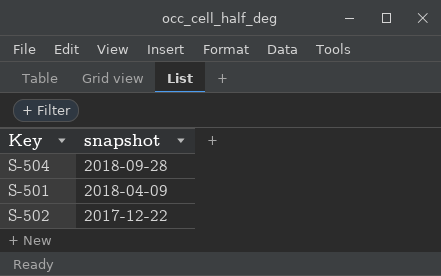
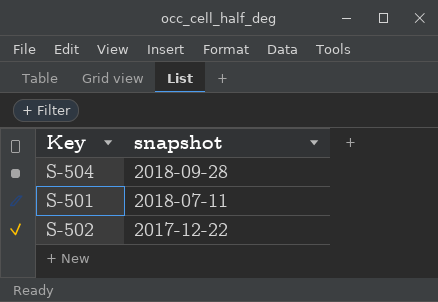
S-501 | snapshot: 2018-04-09 -> 2018-07-11

